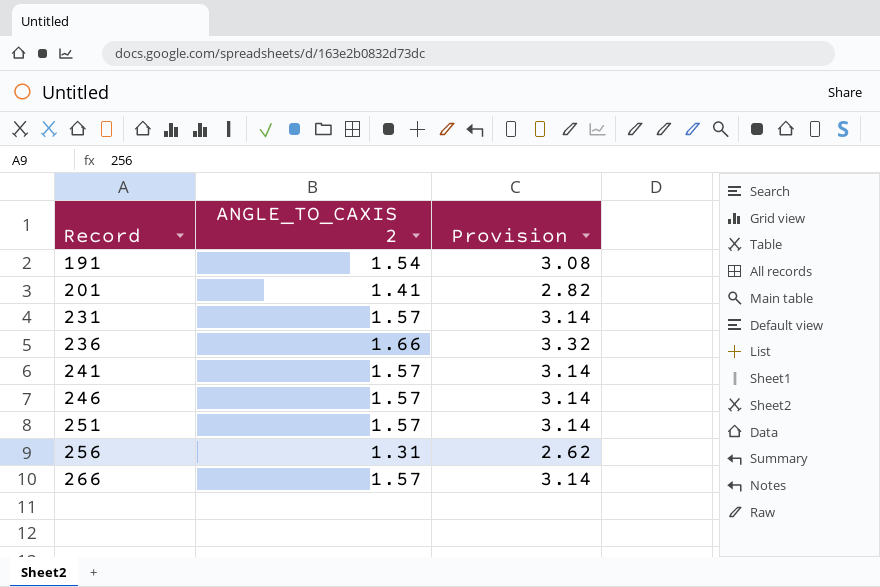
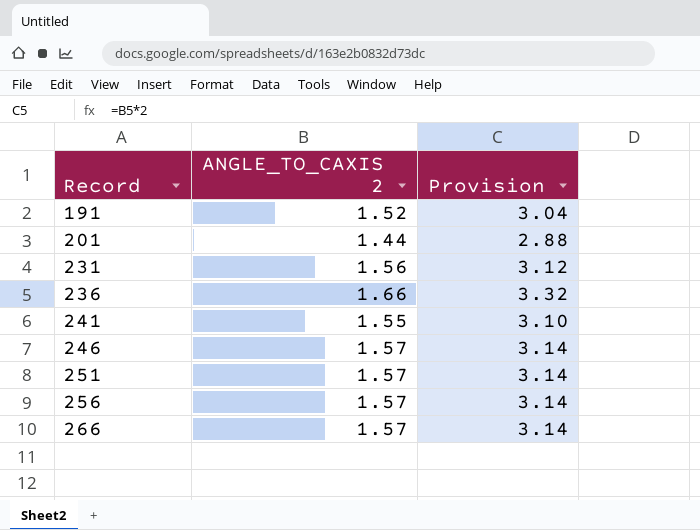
191 | ANGLE_TO_CAXIS 2: 1.54 -> 1.52
191 | Provision: 3.08 -> 3.04
201 | ANGLE_TO_CAXIS 2: 1.41 -> 1.44
201 | Provision: 2.82 -> 2.88
231 | ANGLE_TO_CAXIS 2: 1.57 -> 1.56
231 | Provision: 3.14 -> 3.12
241 | ANGLE_TO_CAXIS 2: 1.57 -> 1.55
241 | Provision: 3.14 -> 3.10
256 | ANGLE_TO_CAXIS 2: 1.31 -> 1.57
256 | Provision: 2.62 -> 3.14

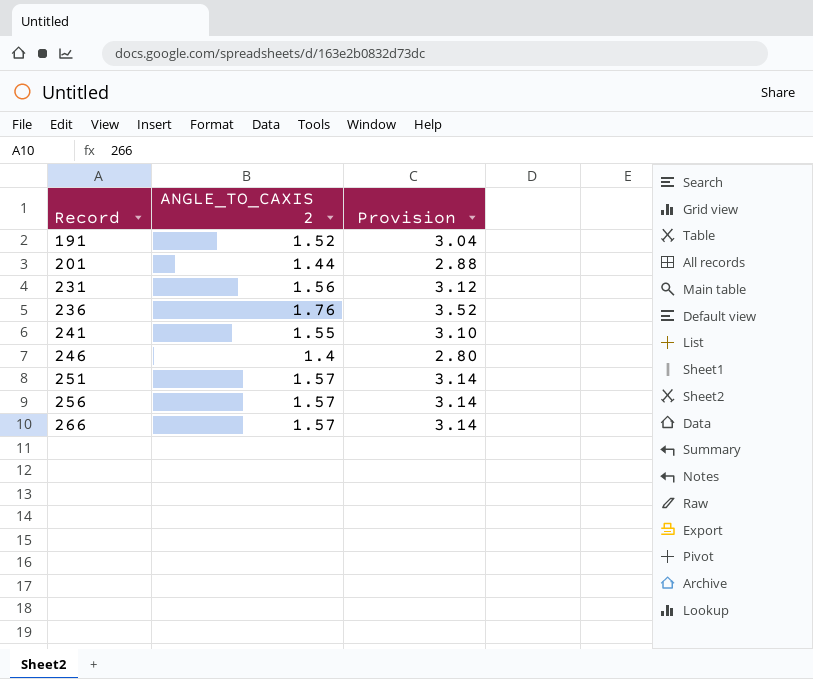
236 | ANGLE_TO_CAXIS 2: 1.66 -> 1.76
236 | Provision: 3.32 -> 3.52
246 | ANGLE_TO_CAXIS 2: 1.57 -> 1.4
246 | Provision: 3.14 -> 2.80

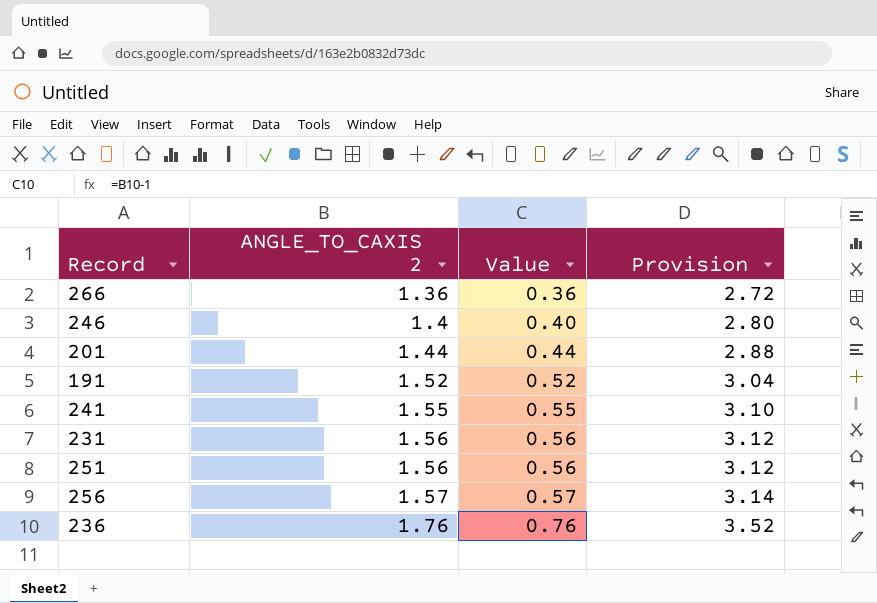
row order: Record ascending -> ANGLE_TO_CAXIS 2 ascending
column Value | formula: none -> [ANGLE_TO_CAXIS 2] - 1
266 | ANGLE_TO_CAXIS 2: 1.57 -> 1.36
266 | Provision: 3.14 -> 2.72
251 | ANGLE_TO_CAXIS 2: 1.57 -> 1.56
251 | Provision: 3.14 -> 3.12

